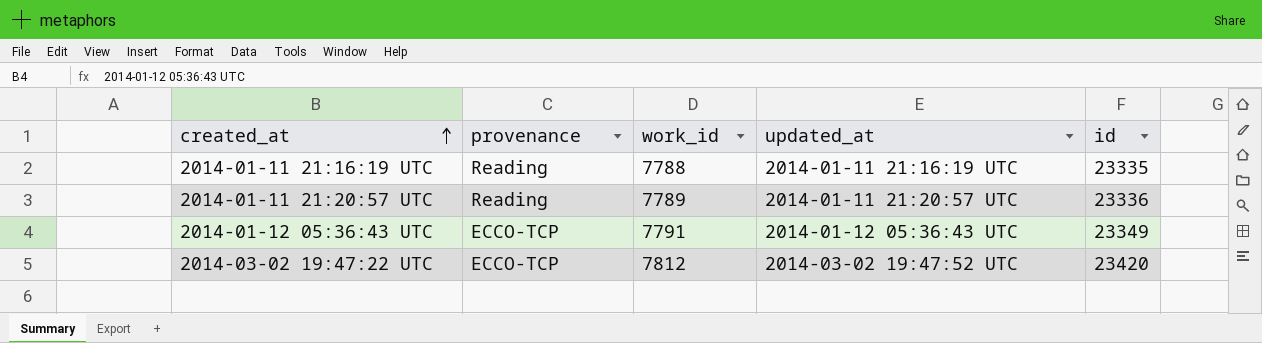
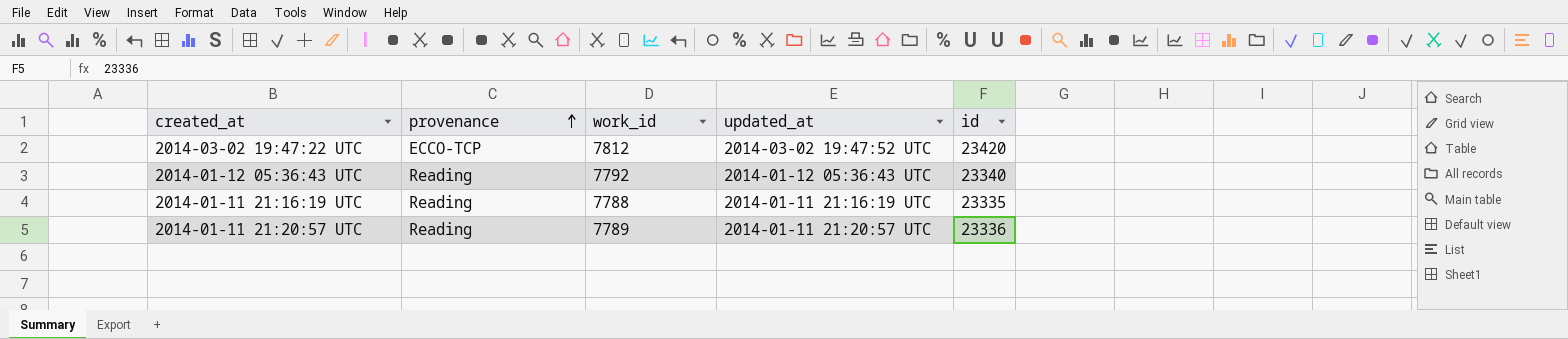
row order: created_at ascending -> provenance ascending
2014-01-12 05:36:43 UTC | provenance: ECCO-TCP -> Reading
2014-01-12 05:36:43 UTC | work_id: 7791 -> 7792
2014-01-12 05:36:43 UTC | id: 23349 -> 23340

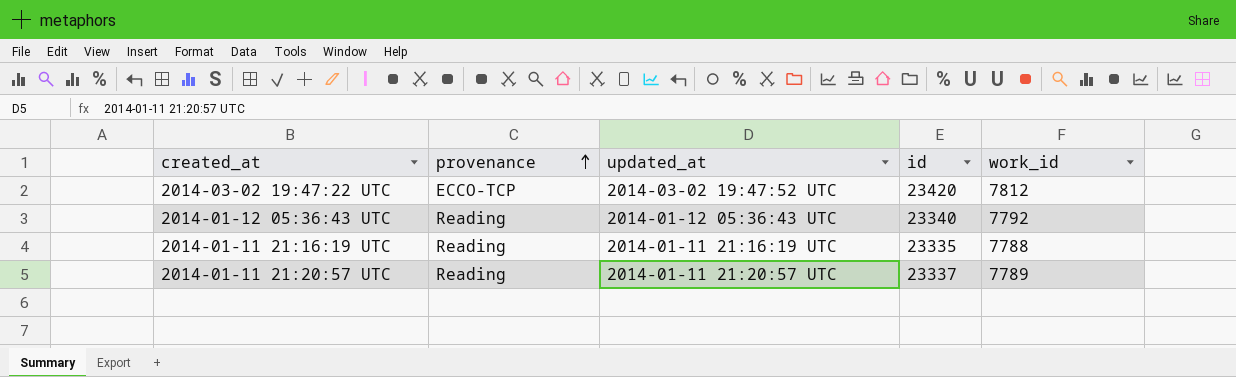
column work_id | position: 3 -> 5
2014-01-11 21:20:57 UTC | id: 23336 -> 23337

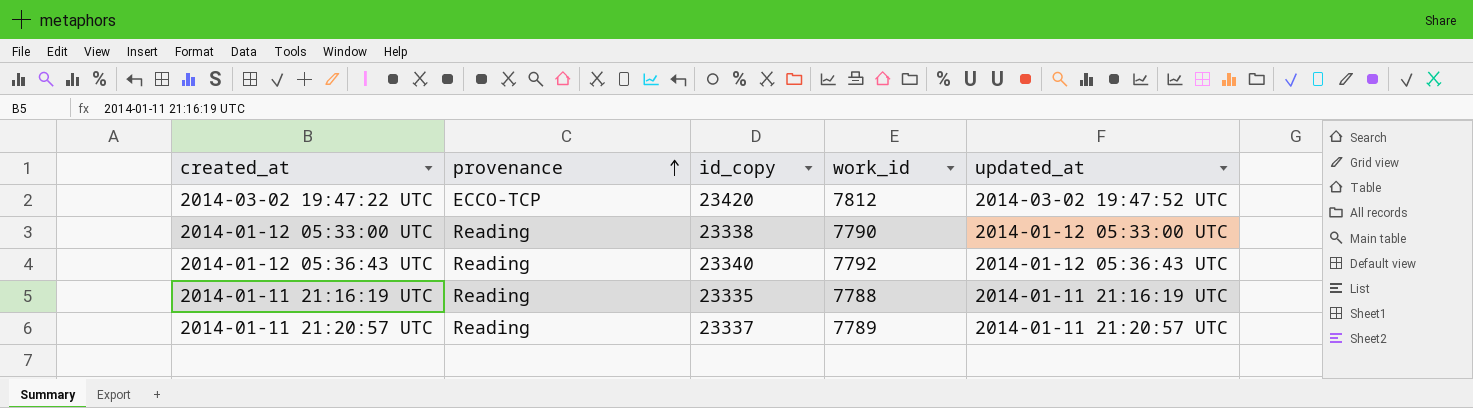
column name: id -> id_copy
column updated_at | position: 3 -> 5
row 2014-01-12 05:33:00 UTC: none -> Reading | 23338 | 7790 | 2014-01-12 05:33:00 UTC

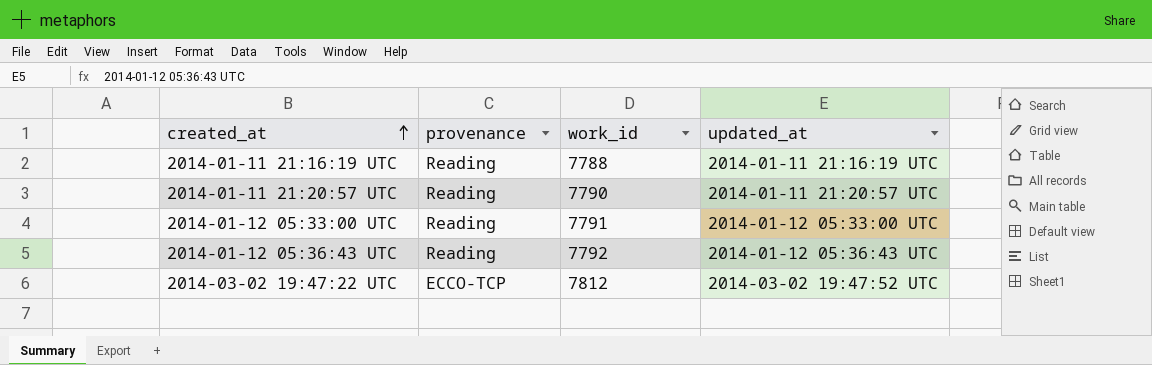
row order: provenance ascending -> created_at ascending
column id_copy | position: 3 -> none
2014-01-11 21:20:57 UTC | work_id: 7789 -> 7790
2014-01-12 05:33:00 UTC | work_id: 7790 -> 7791

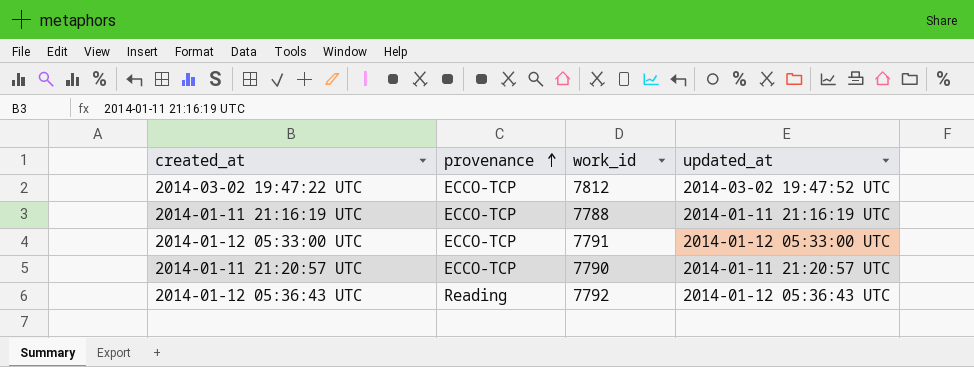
row order: created_at ascending -> provenance ascending
2014-01-11 21:16:19 UTC | provenance: Reading -> ECCO-TCP
2014-01-12 05:33:00 UTC | provenance: Reading -> ECCO-TCP
2014-01-11 21:20:57 UTC | provenance: Reading -> ECCO-TCP

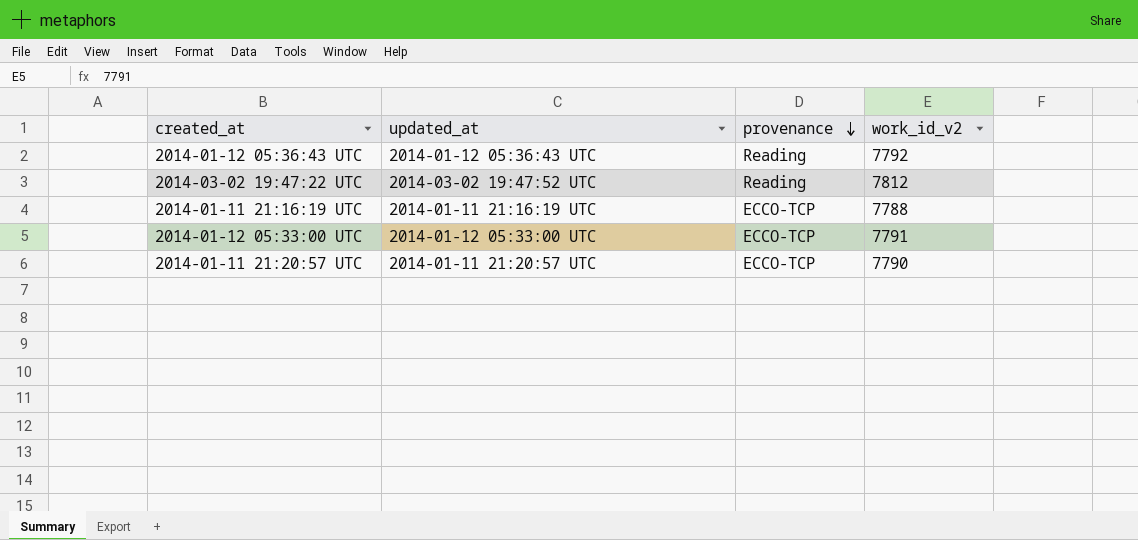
row order: provenance ascending -> provenance descending
column updated_at | position: 4 -> 2
column name: work_id -> work_id_v2
2014-03-02 19:47:22 UTC | provenance: ECCO-TCP -> Reading

